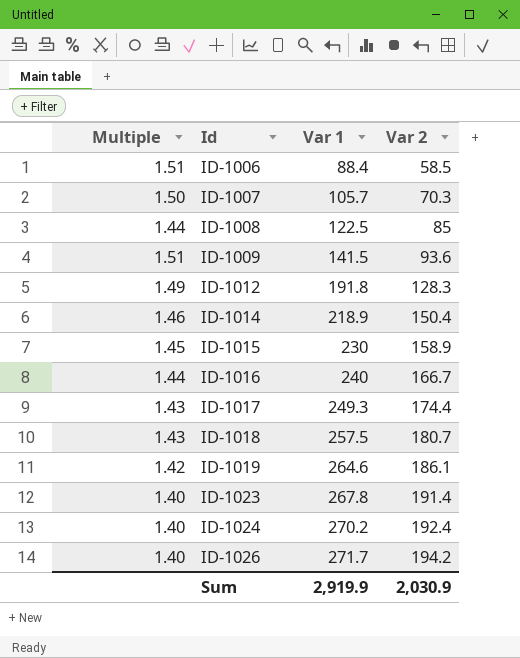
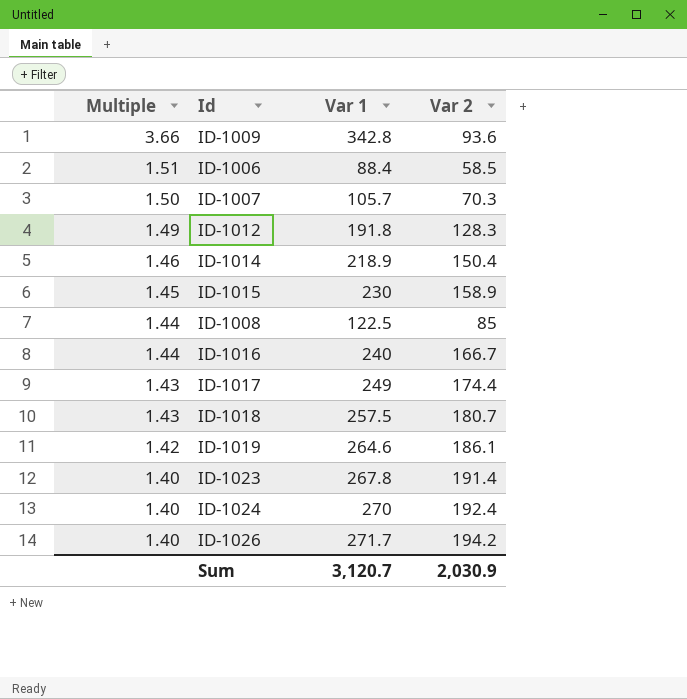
row order: Id ascending -> Multiple descending
ID-1009 | Multiple: 1.51 -> 3.66
ID-1009 | Var 1: 141.5 -> 342.8
ID-1017 | Var 1: 249.3 -> 249
ID-1024 | Var 1: 270.2 -> 270
Sum | Var 1: 2,919.9 -> 3,120.7

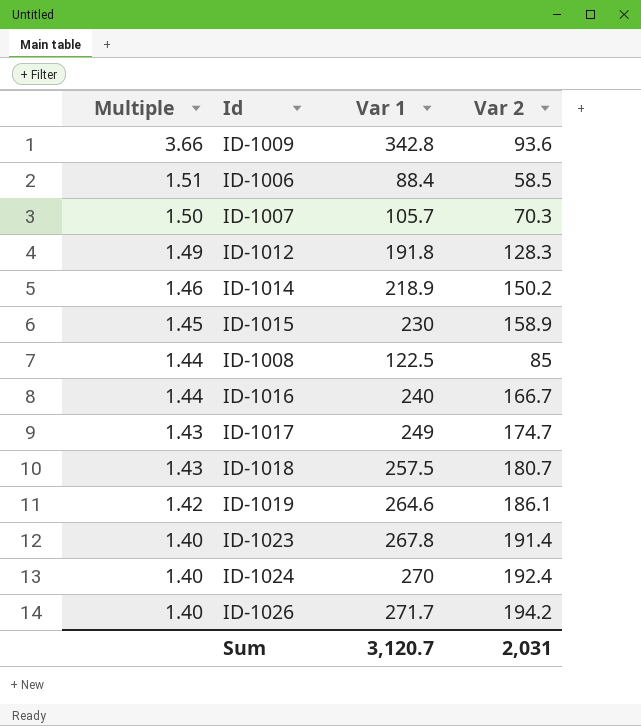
ID-1014 | Var 2: 150.4 -> 150.2
ID-1017 | Var 2: 174.4 -> 174.7
Sum | Var 2: 2,030.9 -> 2,031

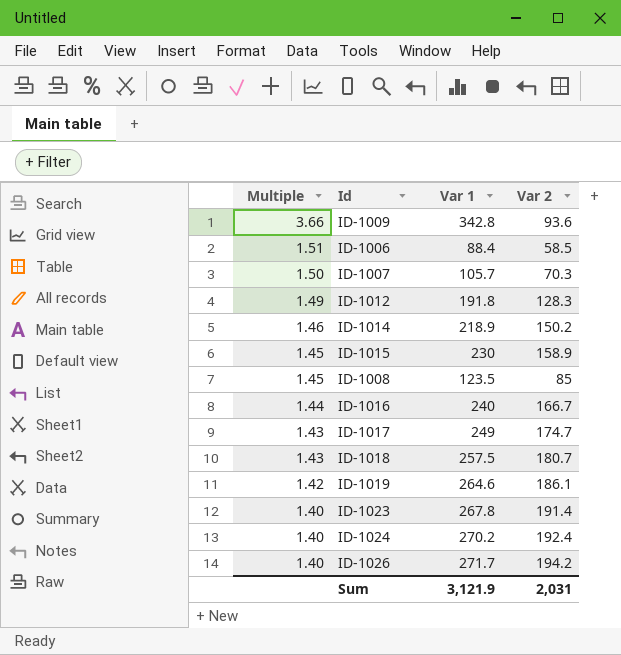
ID-1008 | Multiple: 1.44 -> 1.45
ID-1008 | Var 1: 122.5 -> 123.5
ID-1024 | Var 1: 270 -> 270.2
Sum | Var 1: 3,120.7 -> 3,121.9

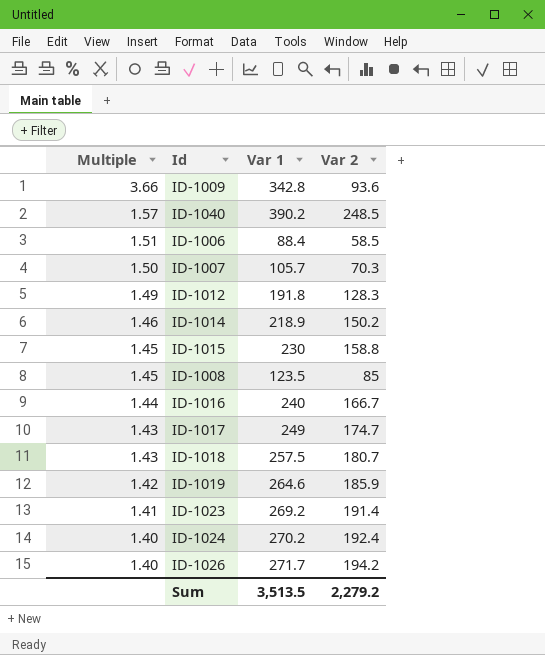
row ID-1040: none -> 1.57 | 390.2 | 248.5
ID-1015 | Var 2: 158.9 -> 158.8
ID-1019 | Var 2: 186.1 -> 185.9
ID-1023 | Multiple: 1.40 -> 1.41
ID-1023 | Var 1: 267.8 -> 269.2
Sum | Var 1: 3,121.9 -> 3,513.5
Sum | Var 2: 2,031 -> 2,279.2

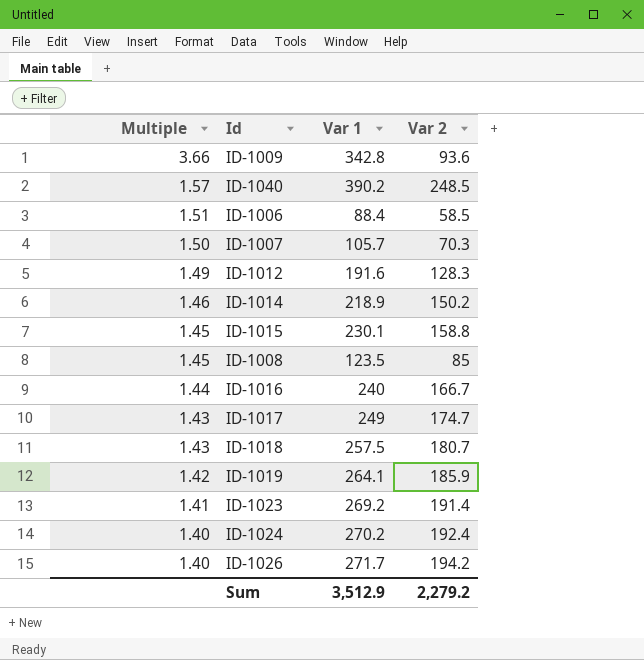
ID-1012 | Var 1: 191.8 -> 191.6
ID-1015 | Var 1: 230 -> 230.1
ID-1019 | Var 1: 264.6 -> 264.1
Sum | Var 1: 3,513.5 -> 3,512.9

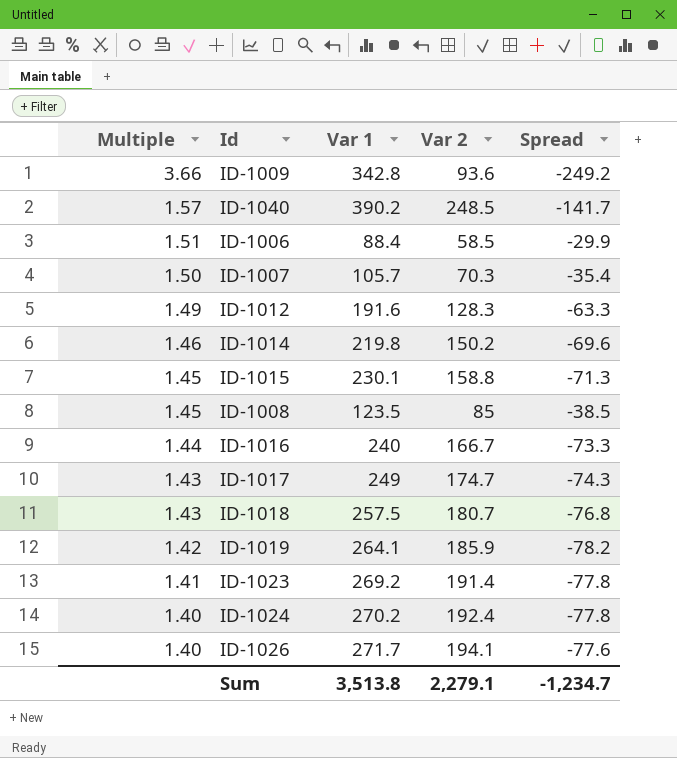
column Spread | formula: none -> [Var 2] - [Var 1]
ID-1014 | Var 1: 218.9 -> 219.8
ID-1026 | Var 2: 194.2 -> 194.1
Sum | Var 1: 3,512.9 -> 3,513.8
Sum | Var 2: 2,279.2 -> 2,279.1

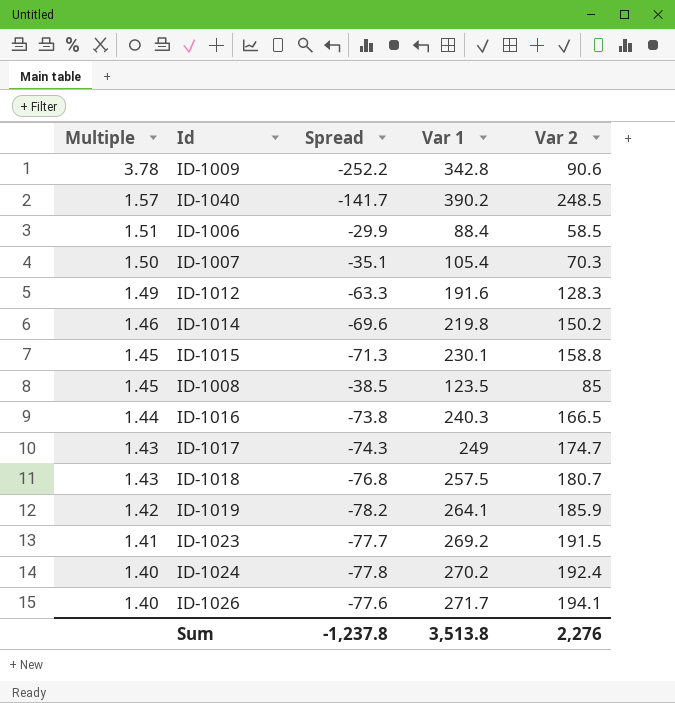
column Spread | position: 5 -> 3
ID-1009 | Multiple: 3.66 -> 3.78
ID-1009 | Spread: -249.2 -> -252.2
ID-1009 | Var 2: 93.6 -> 90.6
ID-1007 | Spread: -35.4 -> -35.1
ID-1007 | Var 1: 105.7 -> 105.4
ID-1016 | Spread: -73.3 -> -73.8
ID-1016 | Var 1: 240 -> 240.3
ID-1016 | Var 2: 166.7 -> 166.5
ID-1023 | Spread: -77.8 -> -77.7
ID-1023 | Var 2: 191.4 -> 191.5
Sum | Spread: -1,234.7 -> -1,237.8
Sum | Var 2: 2,279.1 -> 2,276

